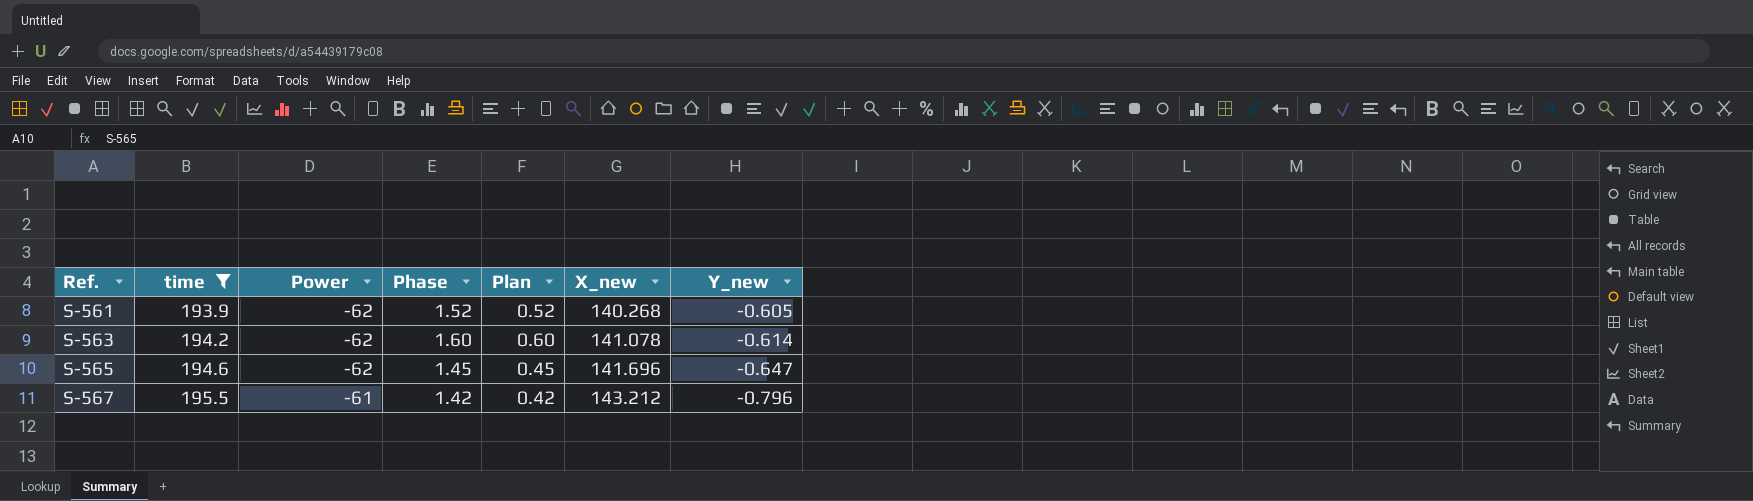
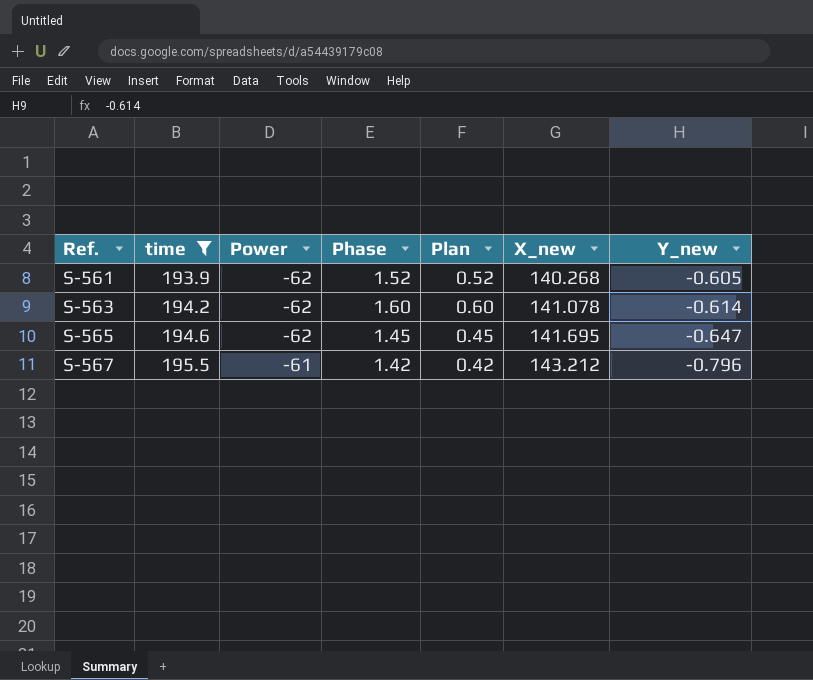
S-565 | X_new: 141.696 -> 141.695

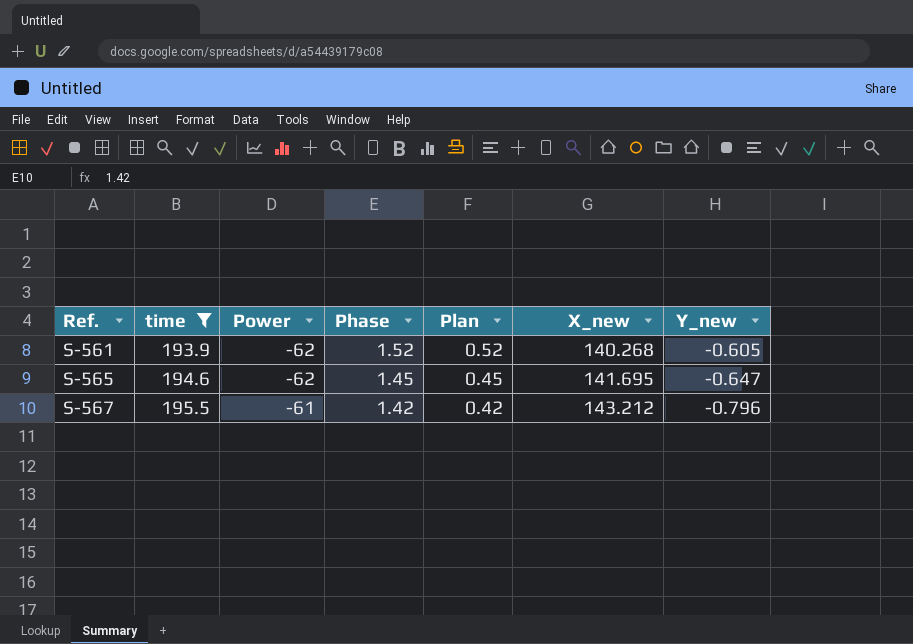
row S-563: 194.2 | -62 | 1.60 | 0.60 | 141.078 | -0.614 -> none

